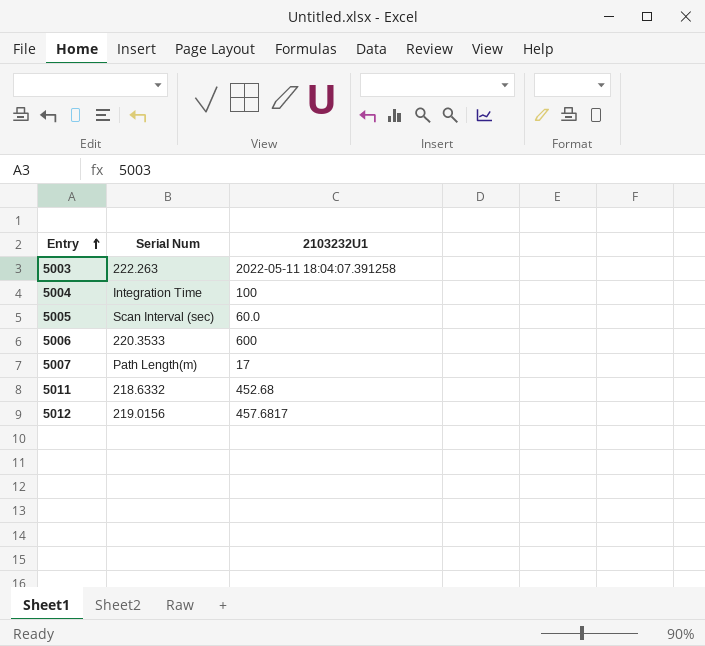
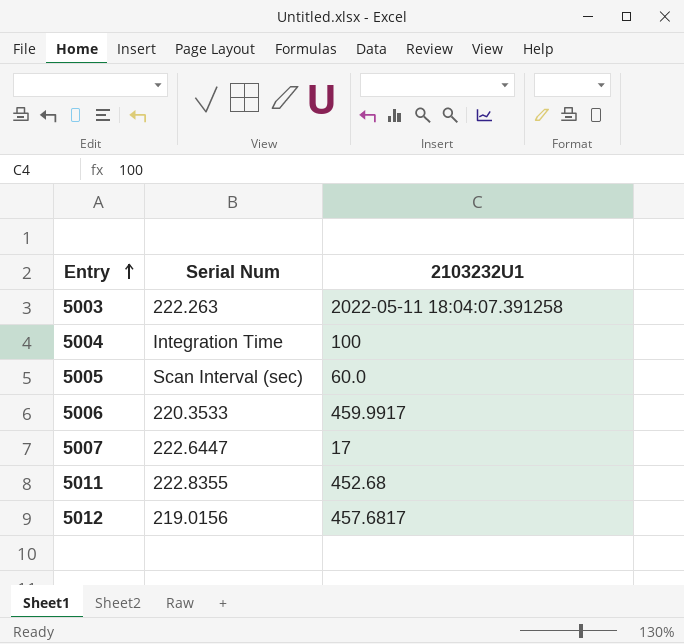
5006 | 2103232U1: 600 -> 459.9917
5007 | Serial Num: Path Length(m) -> 222.6447
5011 | Serial Num: 218.6332 -> 222.8355

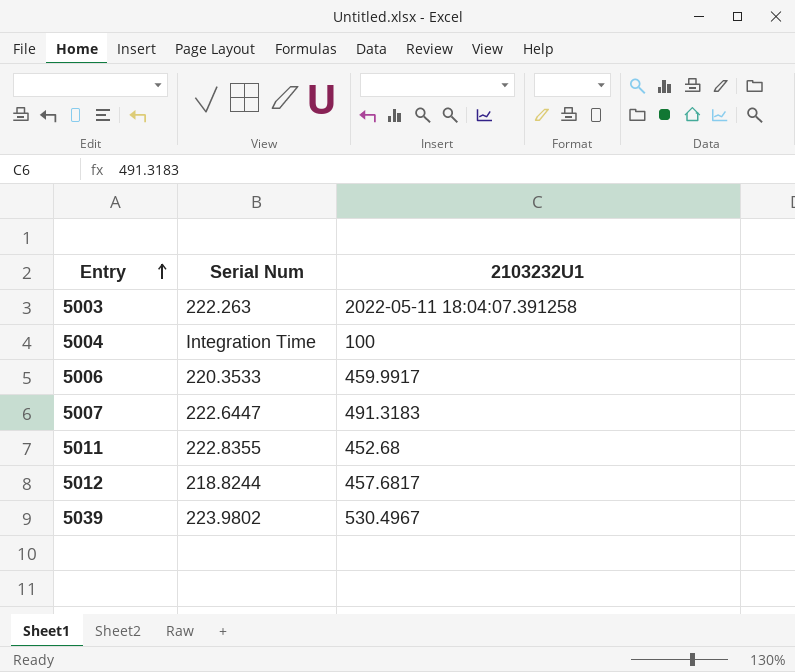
row 5005: Scan Interval (sec) | 60.0 -> none
5007 | 2103232U1: 17 -> 491.3183
5012 | Serial Num: 219.0156 -> 218.8244
row 5039: none -> 223.9802 | 530.4967

